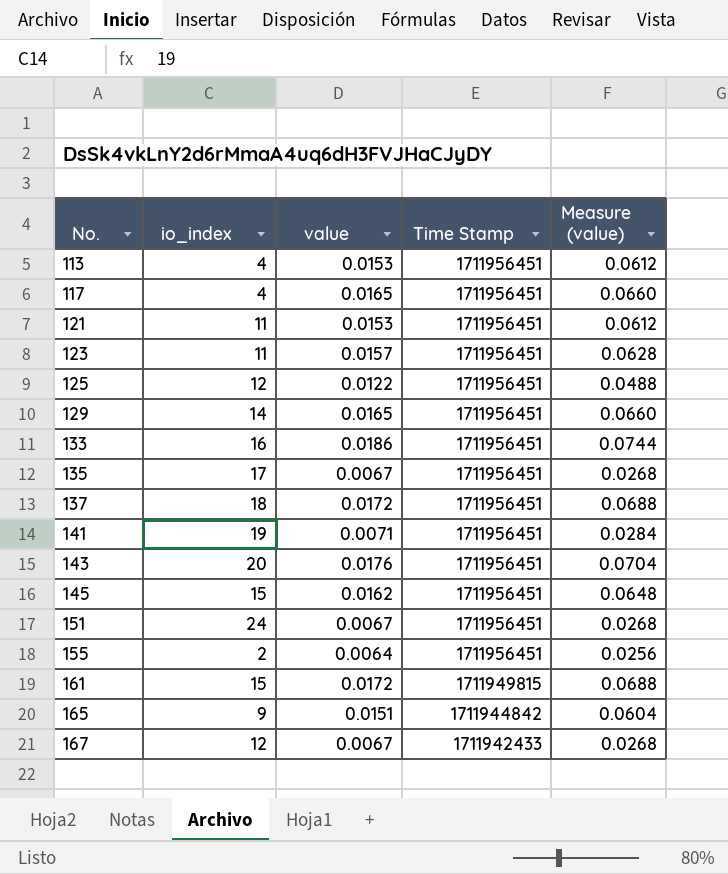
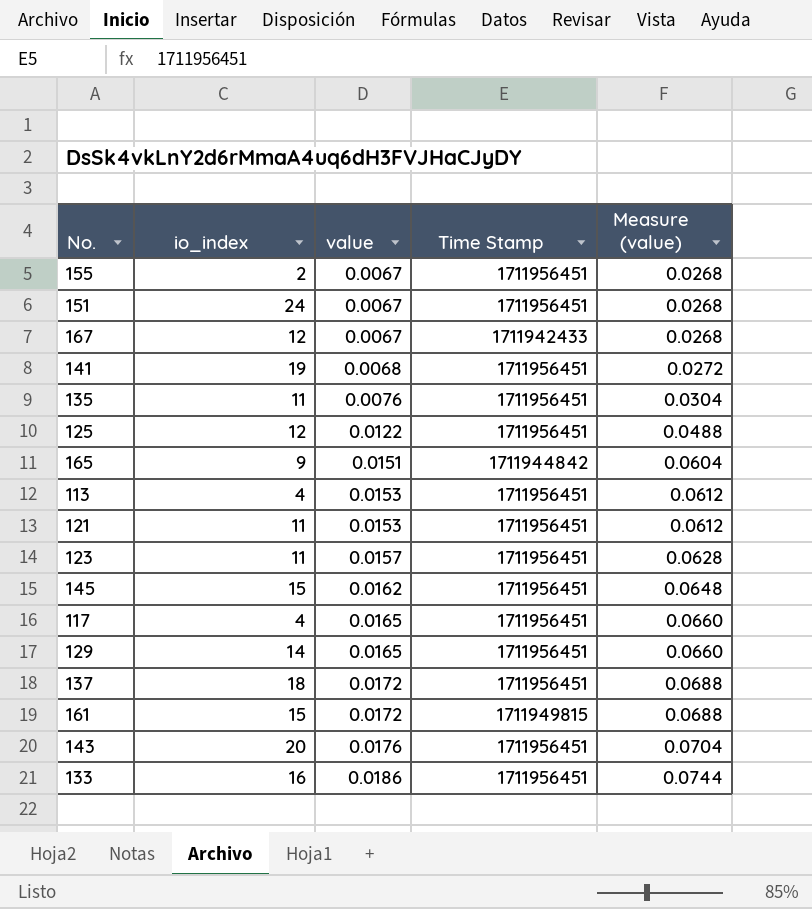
row order: No. ascending -> value ascending
155 | value: 0.0064 -> 0.0067
155 | Measure (value): 0.0256 -> 0.0268
141 | value: 0.0071 -> 0.0068
141 | Measure (value): 0.0284 -> 0.0272
135 | io_index: 17 -> 11
135 | value: 0.0067 -> 0.0076
135 | Measure (value): 0.0268 -> 0.0304

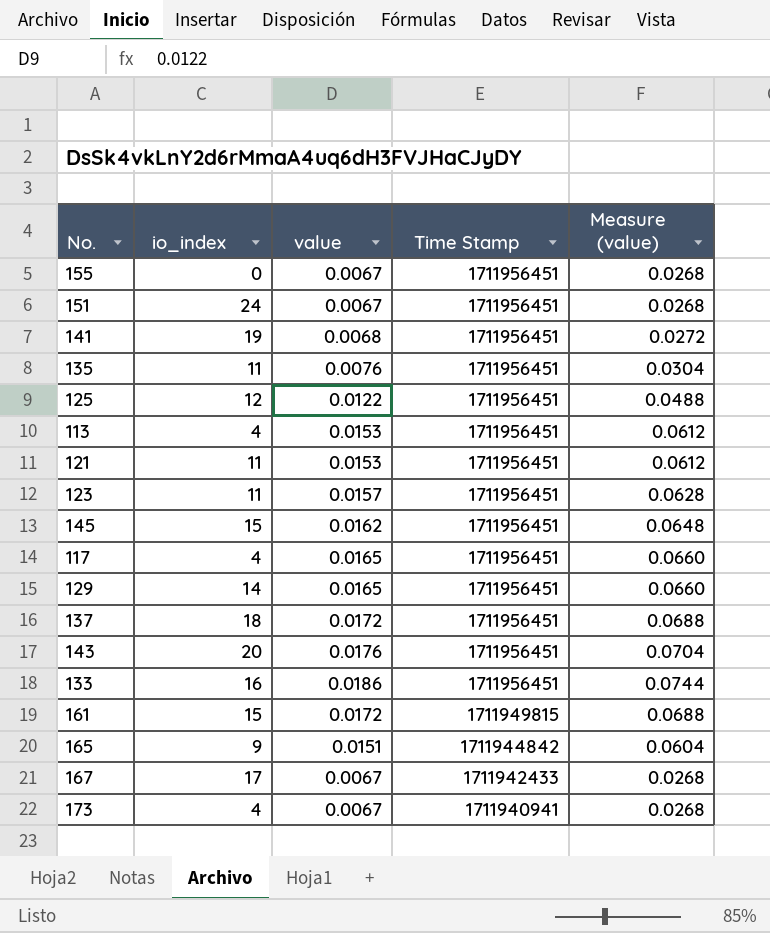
row order: value ascending -> Time Stamp descending
155 | io_index: 2 -> 0
167 | io_index: 12 -> 17
row 173: none -> 4 | 0.0067 | 1711940941 | 0.0268

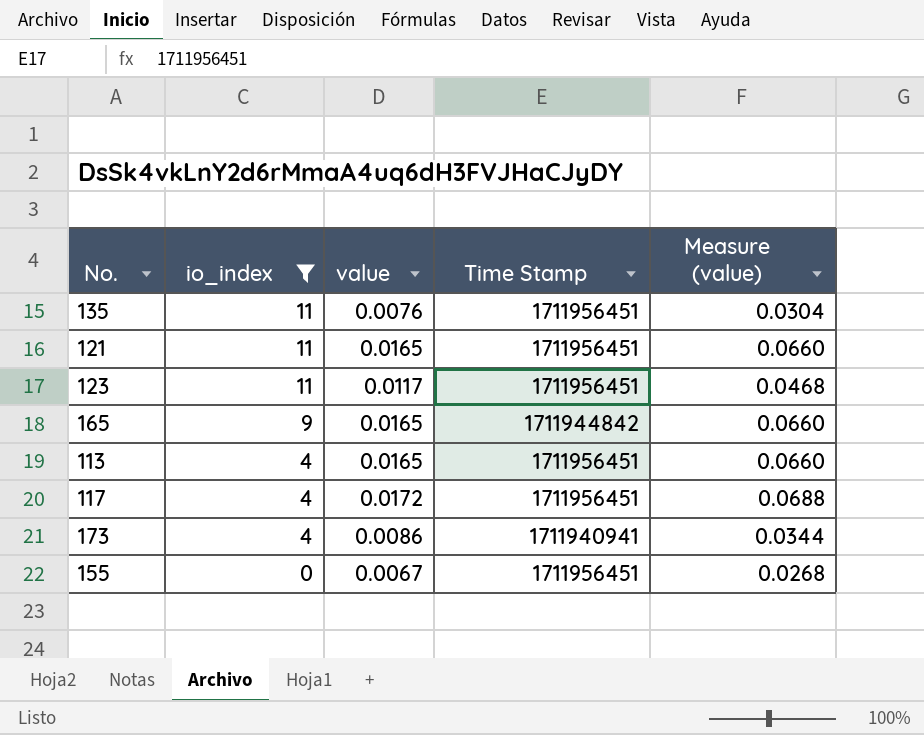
filter: none -> io_index <= 11
row order: Time Stamp descending -> io_index descending
121 | value: 0.0153 -> 0.0165
121 | Measure (value): 0.0612 -> 0.0660
123 | value: 0.0157 -> 0.0117
123 | Measure (value): 0.0628 -> 0.0468
165 | value: 0.0151 -> 0.0165
165 | Measure (value): 0.0604 -> 0.0660
113 | value: 0.0153 -> 0.0165
113 | Measure (value): 0.0612 -> 0.0660
117 | value: 0.0165 -> 0.0172
117 | Measure (value): 0.0660 -> 0.0688
173 | value: 0.0067 -> 0.0086
173 | Measure (value): 0.0268 -> 0.0344

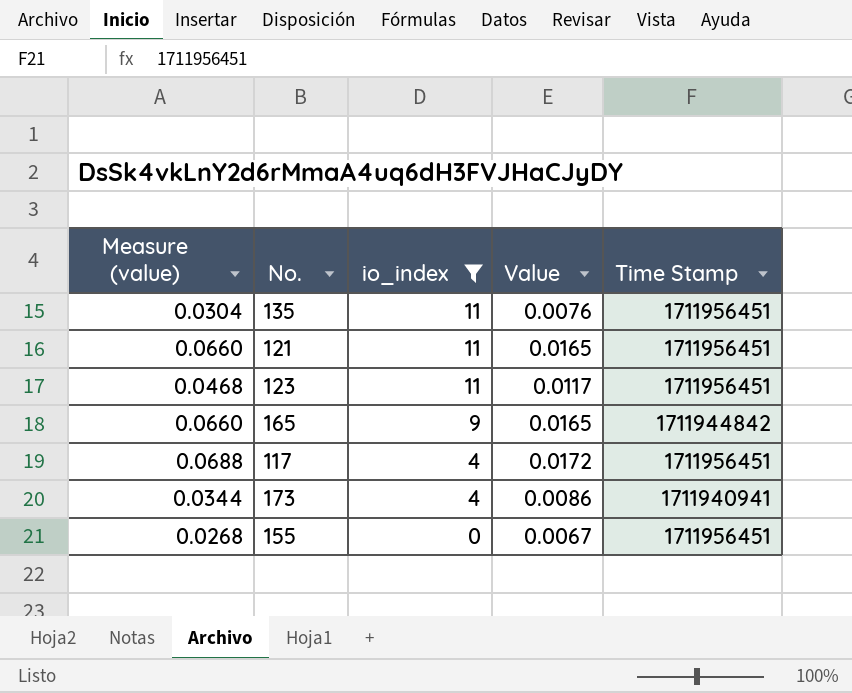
column Measure (value) | position: 5 -> 1
column name: value -> Value
row 113: 4 | 0.0165 | 1711956451 | 0.0660 -> none

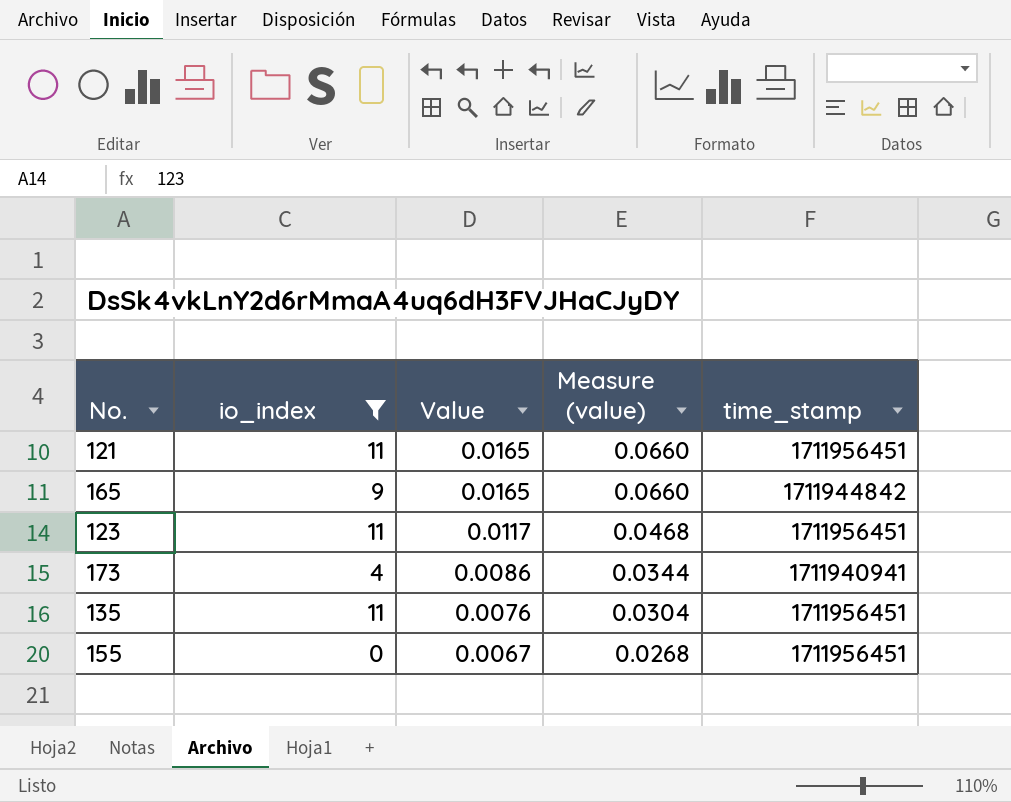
row order: io_index descending -> Value descending
column Measure (value) | position: 1 -> 4
column name: Time Stamp -> time_stamp
row 117: 0.0688 | 4 | 0.0172 | 1711956451 -> none

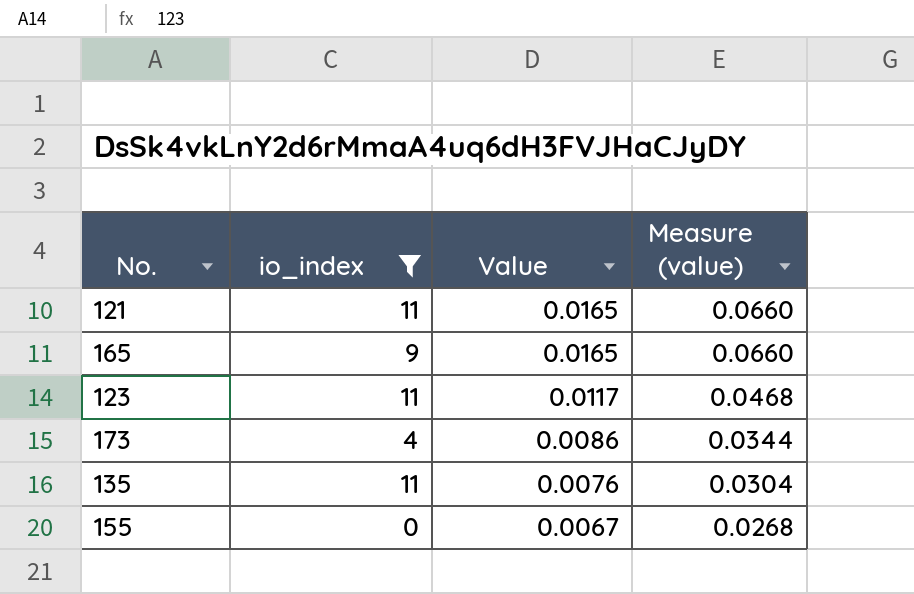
column time_stamp | position: 5 -> none

